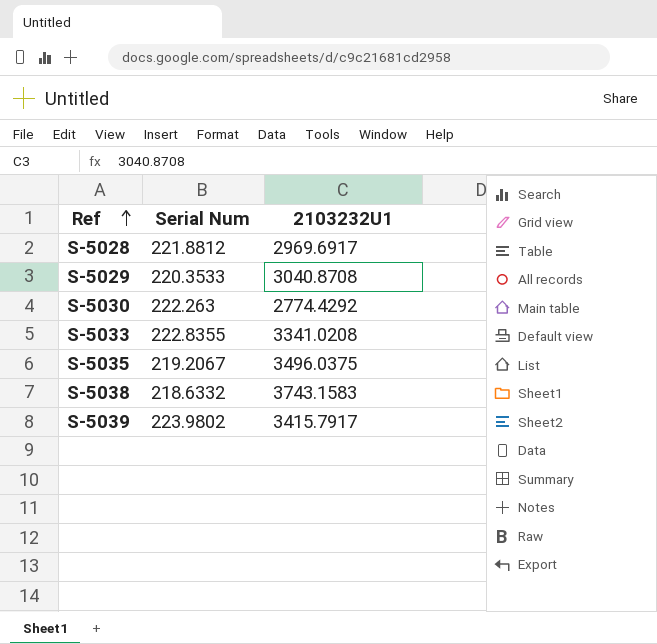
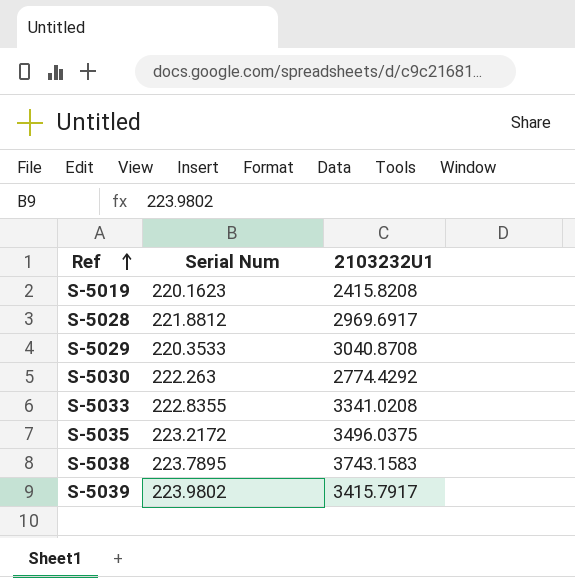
row S-5019: none -> 220.1623 | 2415.8208
S-5035 | Serial Num: 219.2067 -> 223.2172
S-5038 | Serial Num: 218.6332 -> 223.7895

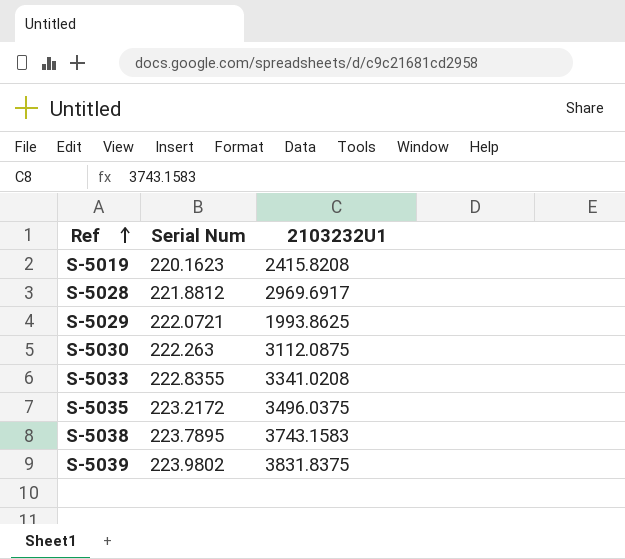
S-5029 | Serial Num: 220.3533 -> 222.0721
S-5029 | 2103232U1: 3040.8708 -> 1993.8625
S-5030 | 2103232U1: 2774.4292 -> 3112.0875
S-5039 | 2103232U1: 3415.7917 -> 3831.8375

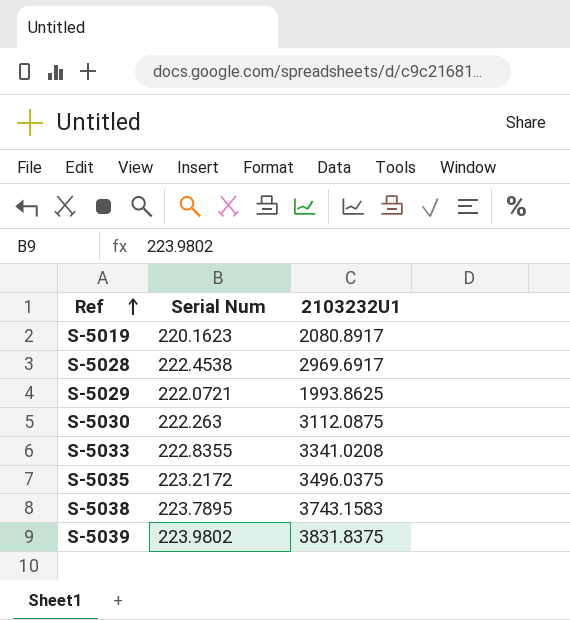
S-5019 | 2103232U1: 2415.8208 -> 2080.8917
S-5028 | Serial Num: 221.8812 -> 222.4538

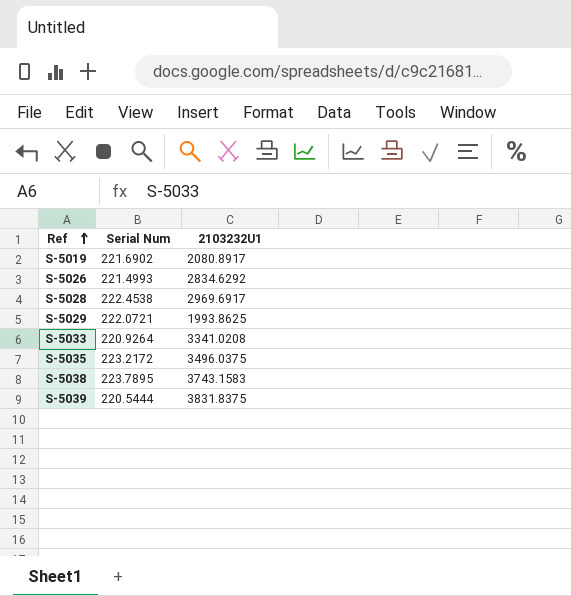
row S-5030: 222.263 | 3112.0875 -> none
S-5019 | Serial Num: 220.1623 -> 221.6902
row S-5026: none -> 221.4993 | 2834.6292
S-5033 | Serial Num: 222.8355 -> 220.9264
S-5039 | Serial Num: 223.9802 -> 220.5444

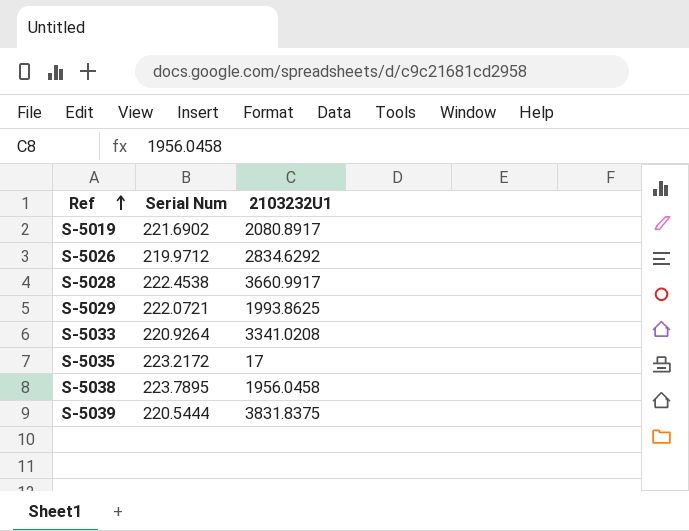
S-5026 | Serial Num: 221.4993 -> 219.9712
S-5028 | 2103232U1: 2969.6917 -> 3660.9917
S-5035 | 2103232U1: 3496.0375 -> 17
S-5038 | 2103232U1: 3743.1583 -> 1956.0458

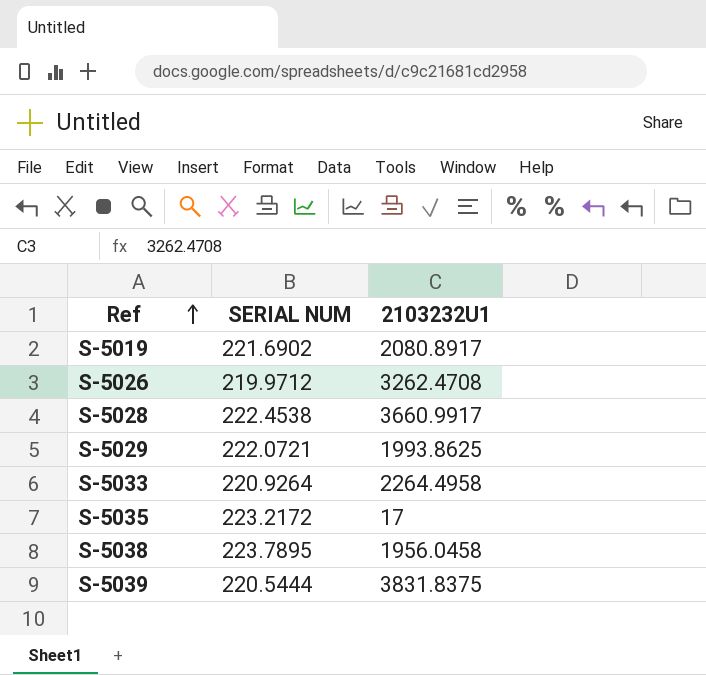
column name: Serial Num -> SERIAL NUM
S-5026 | 2103232U1: 2834.6292 -> 3262.4708
S-5033 | 2103232U1: 3341.0208 -> 2264.4958

